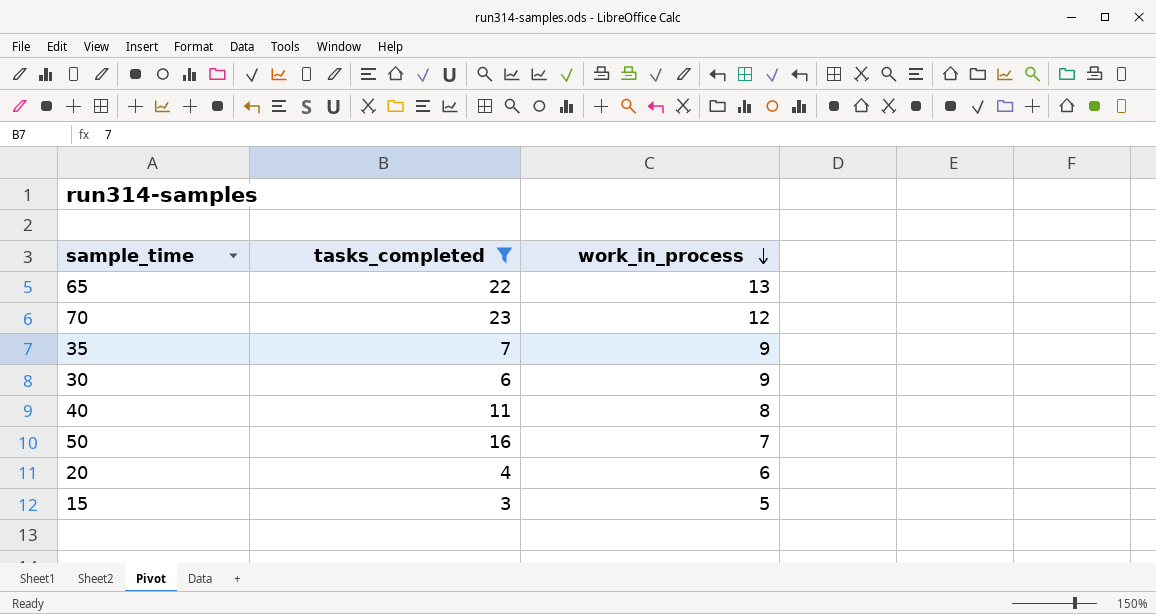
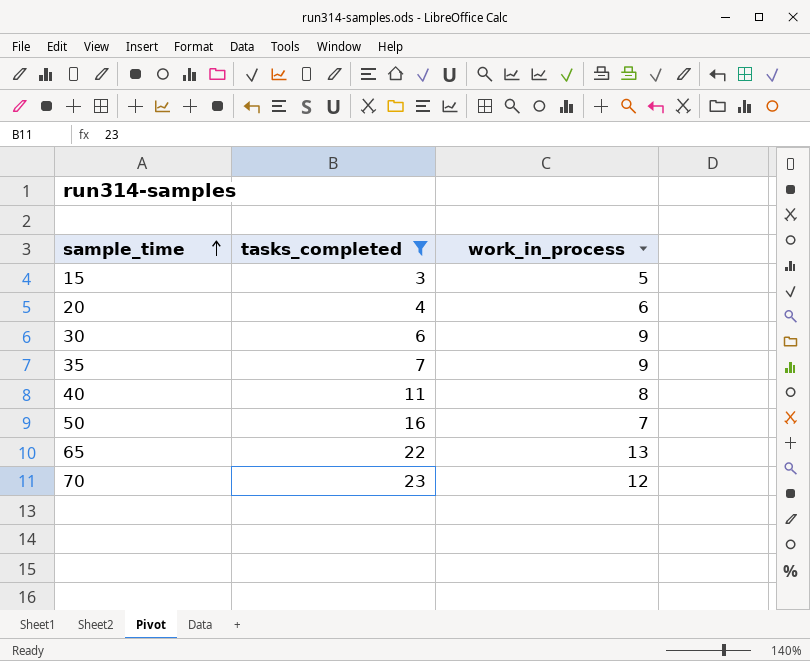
row order: work_in_process descending -> sample_time ascending

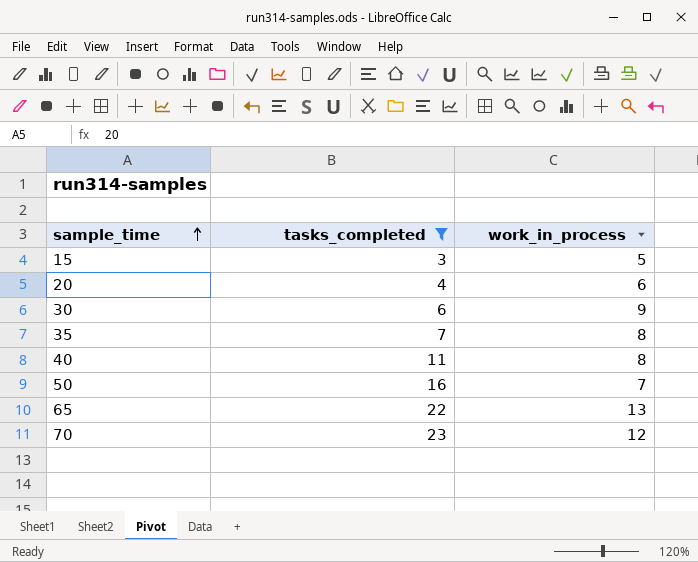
35 | work_in_process: 9 -> 8

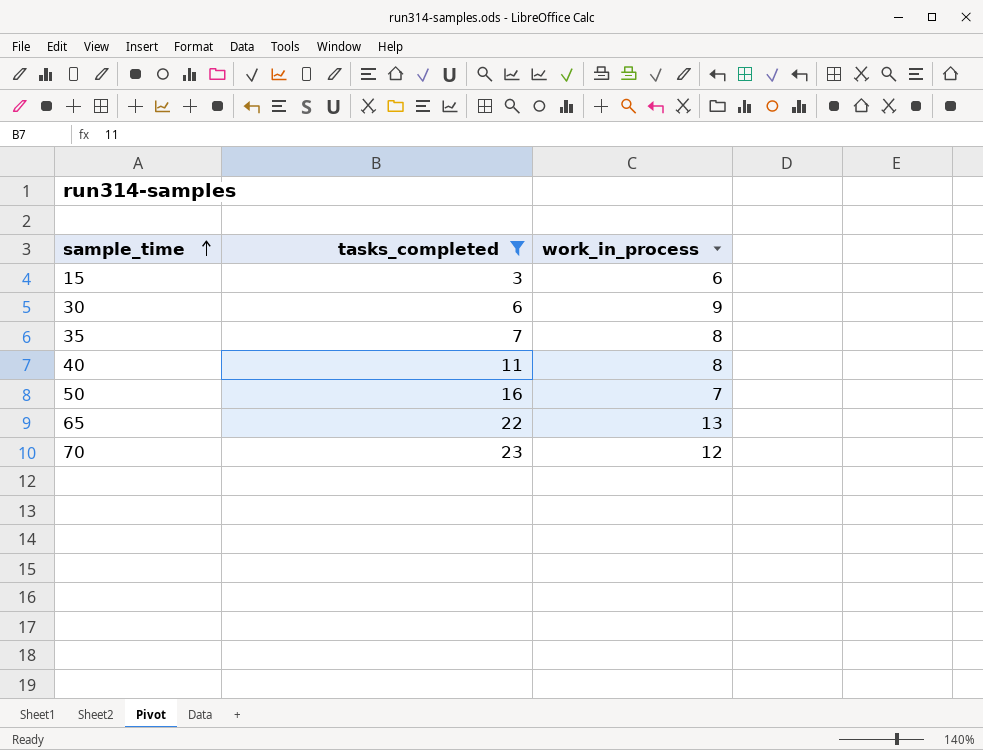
row 20: 4 | 6 -> none
15 | work_in_process: 5 -> 6

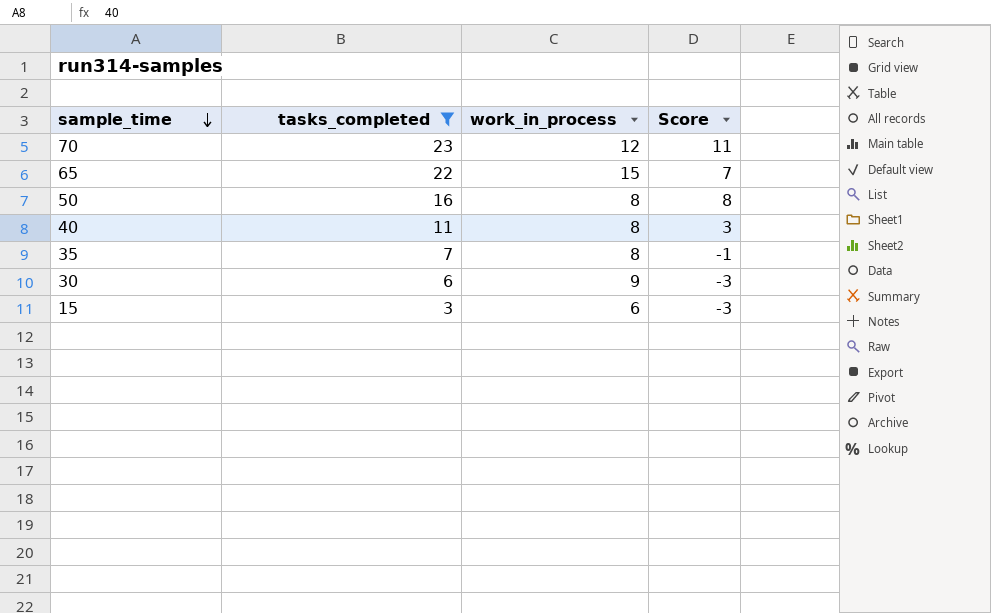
row order: sample_time ascending -> sample_time descending
column Score | formula: none -> [tasks_completed] - [work_in_process]
65 | work_in_process: 13 -> 15
50 | work_in_process: 7 -> 8

